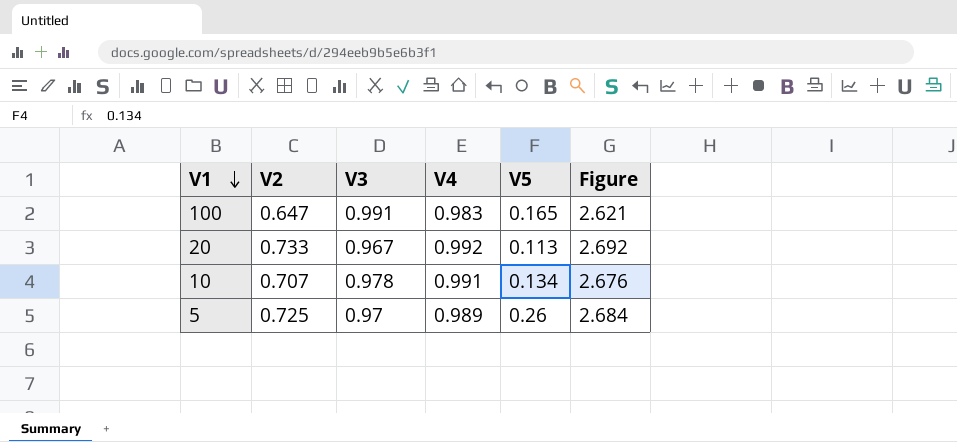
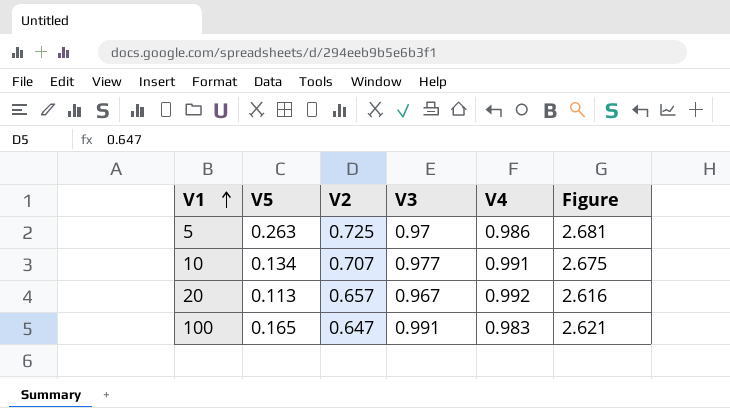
row order: V1 descending -> V1 ascending
column V5 | position: 5 -> 2
5 | V5: 0.26 -> 0.263
5 | V4: 0.989 -> 0.986
5 | Figure: 2.684 -> 2.681
10 | V3: 0.978 -> 0.977
10 | Figure: 2.676 -> 2.675
20 | V2: 0.733 -> 0.657
20 | Figure: 2.692 -> 2.616

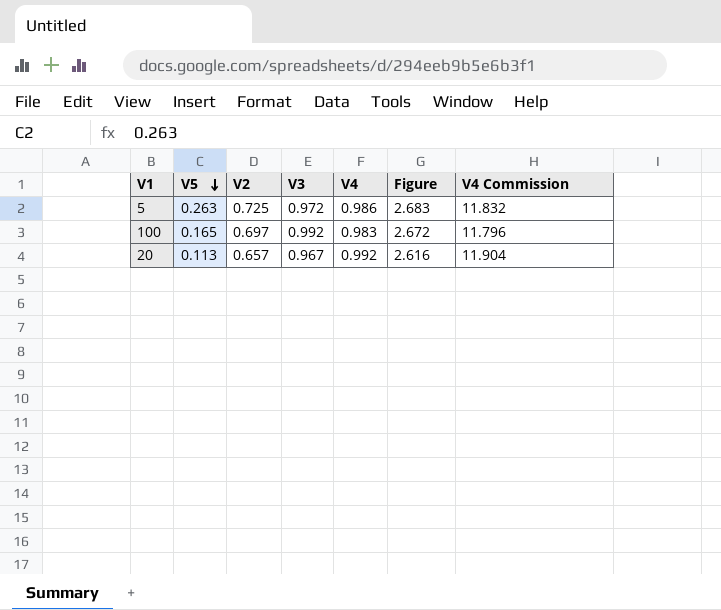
row order: V1 ascending -> V5 descending
column V4 Commission | formula: none -> [V4] * 12
row 10: 0.134 | 0.707 | 0.977 | 0.991 | 2.675 -> none
5 | V3: 0.97 -> 0.972
5 | Figure: 2.681 -> 2.683
100 | V2: 0.647 -> 0.697
100 | V3: 0.991 -> 0.992
100 | Figure: 2.621 -> 2.672

